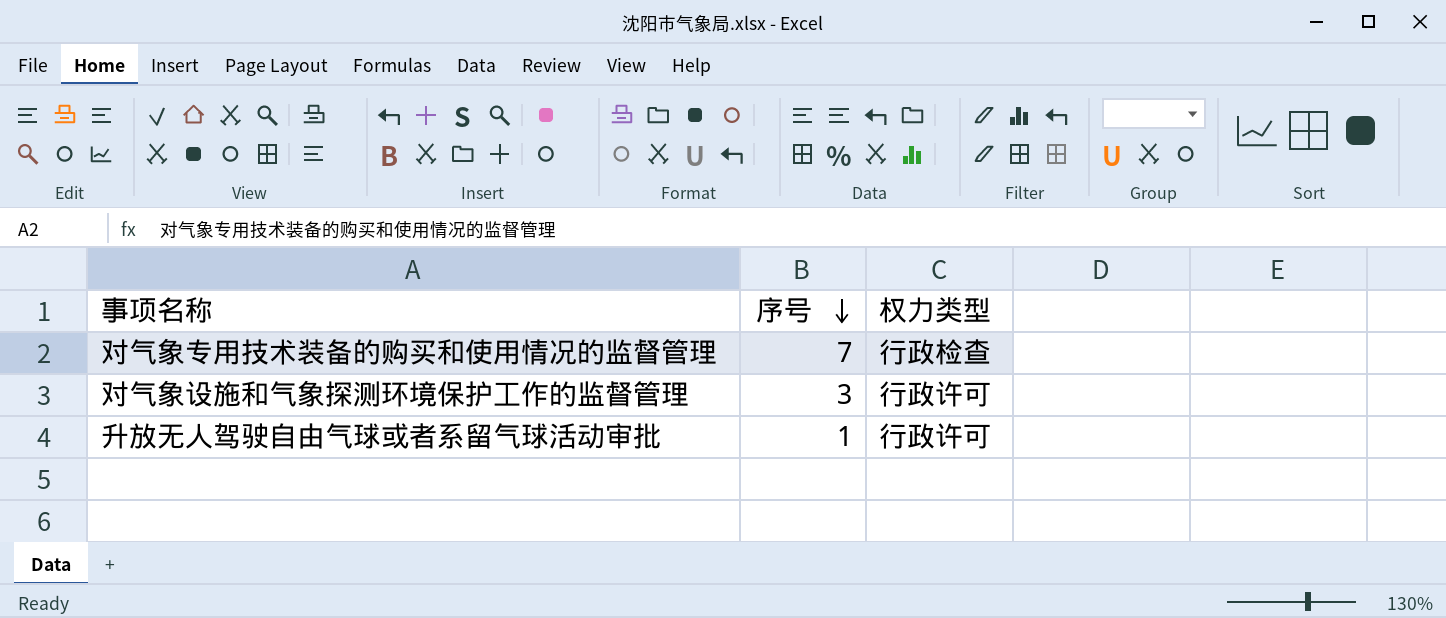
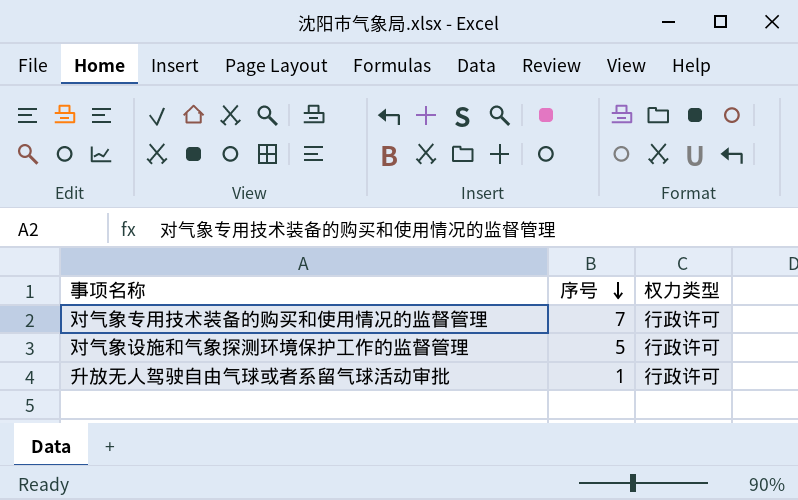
对气象专用技术装备的购买和使用情况的监督管理 | 权力类型: 行政检查 -> 行政许可
对气象设施和气象探测环境保护工作的监督管理 | 序号: 3 -> 5

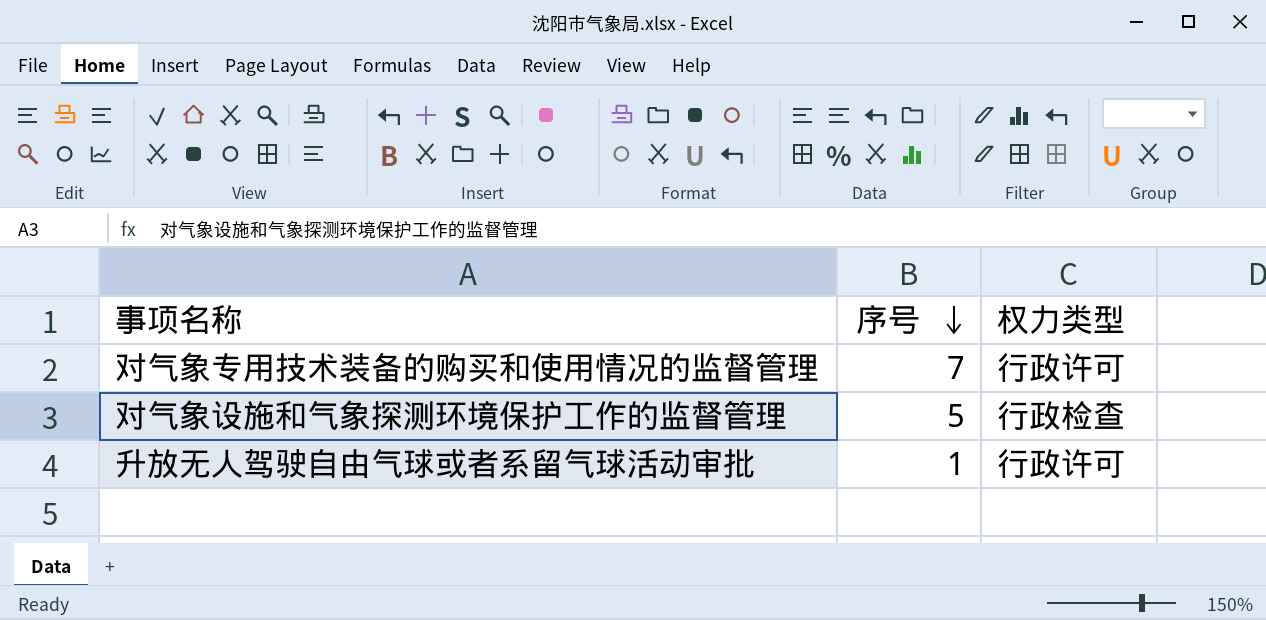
对气象设施和气象探测环境保护工作的监督管理 | 权力类型: 行政许可 -> 行政检查

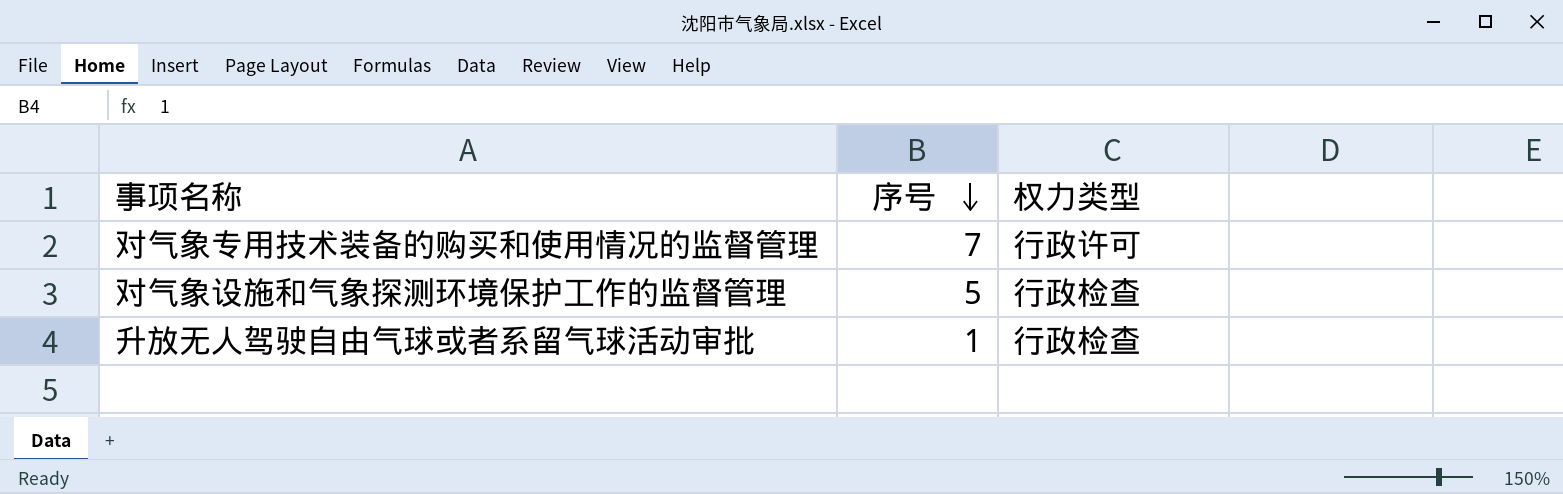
升放无人驾驶自由气球或者系留气球活动审批 | 权力类型: 行政许可 -> 行政检查

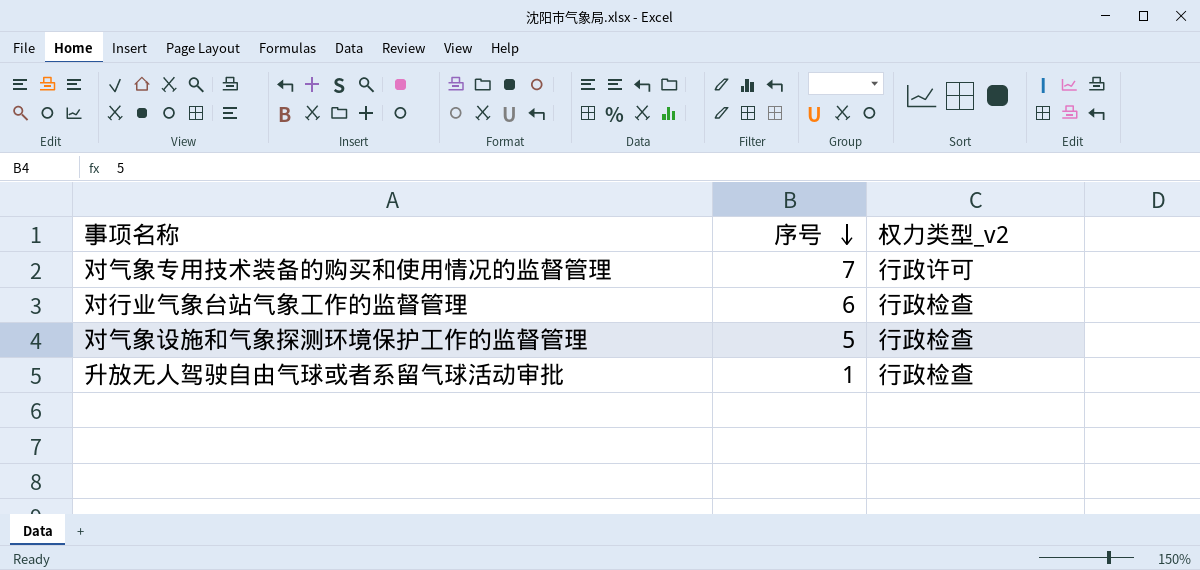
column name: 权力类型 -> 权力类型_v2
row 对行业气象台站气象工作的监督管理: none -> 6 | 行政检查

